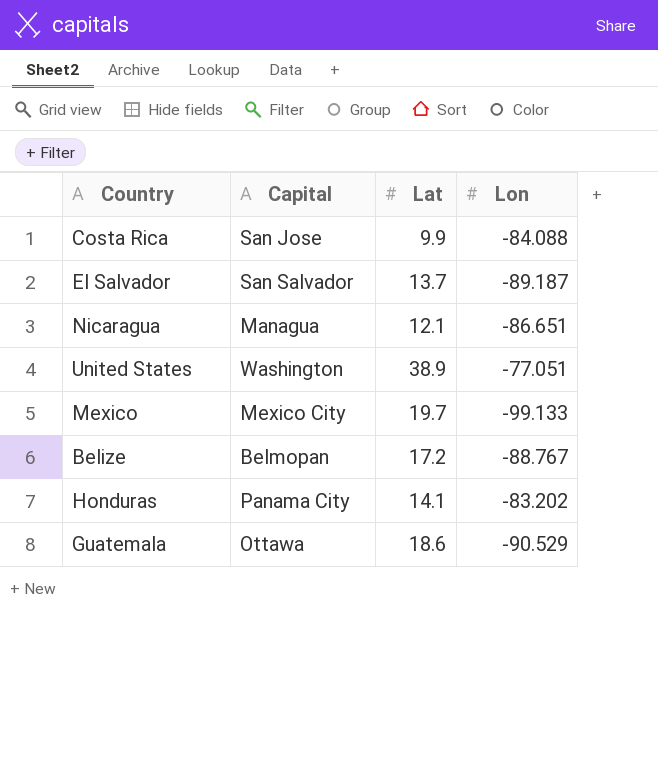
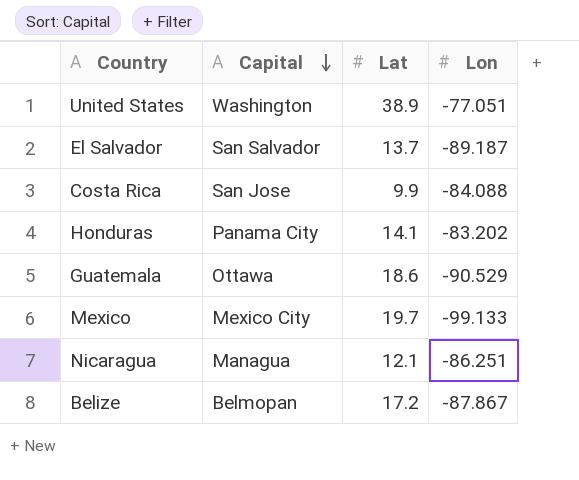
row order: none -> Capital descending
Nicaragua | Lon: -86.651 -> -86.251
Belize | Lon: -88.767 -> -87.867

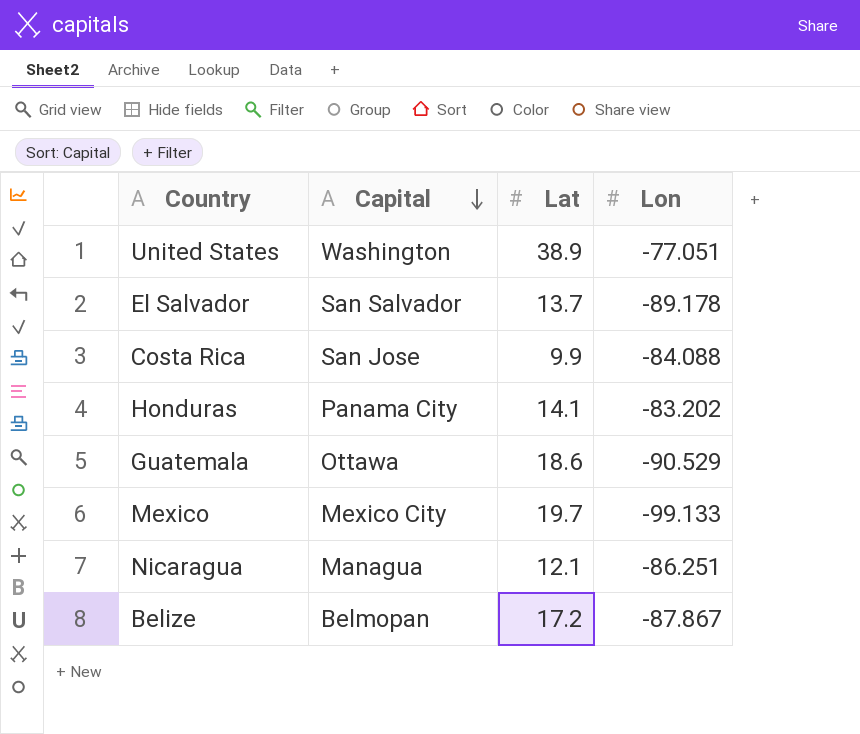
El Salvador | Lon: -89.187 -> -89.178

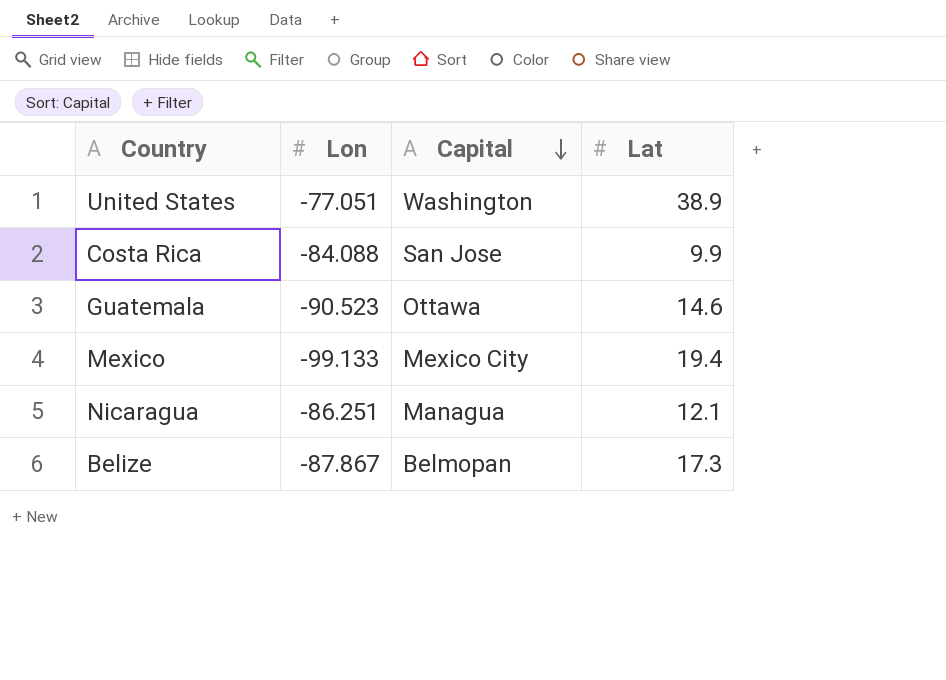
column Lon | position: 4 -> 2
row El Salvador: San Salvador | 13.7 | -89.178 -> none
row Honduras: Panama City | 14.1 | -83.202 -> none
Guatemala | Lon: -90.529 -> -90.523
Guatemala | Lat: 18.6 -> 14.6
Mexico | Lat: 19.7 -> 19.4
Belize | Lat: 17.2 -> 17.3

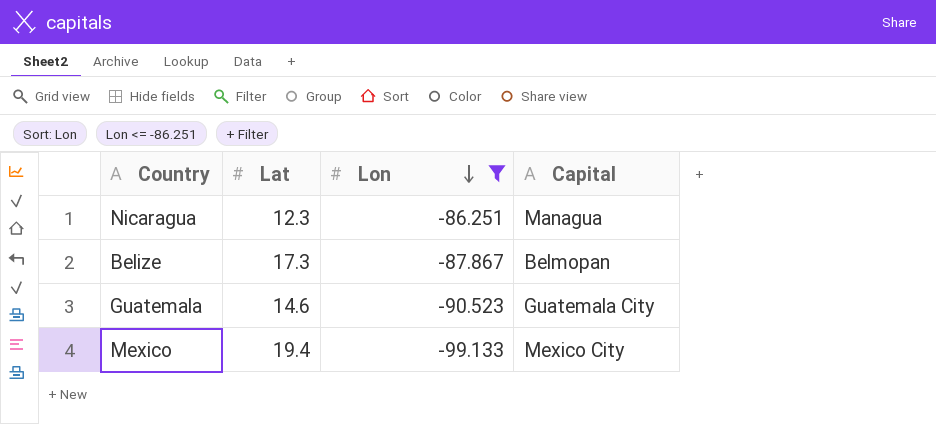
filter: none -> Lon <= -86.251
row order: Capital descending -> Lon descending
column Lat | position: 4 -> 2
Nicaragua | Lat: 12.1 -> 12.3
Guatemala | Capital: Ottawa -> Guatemala City

